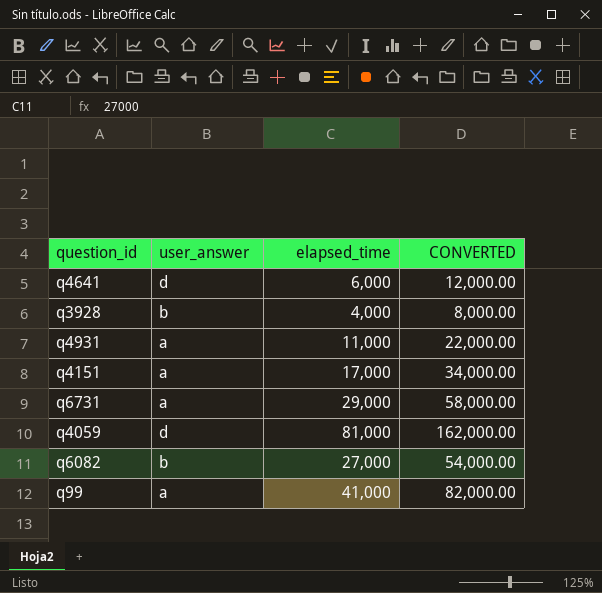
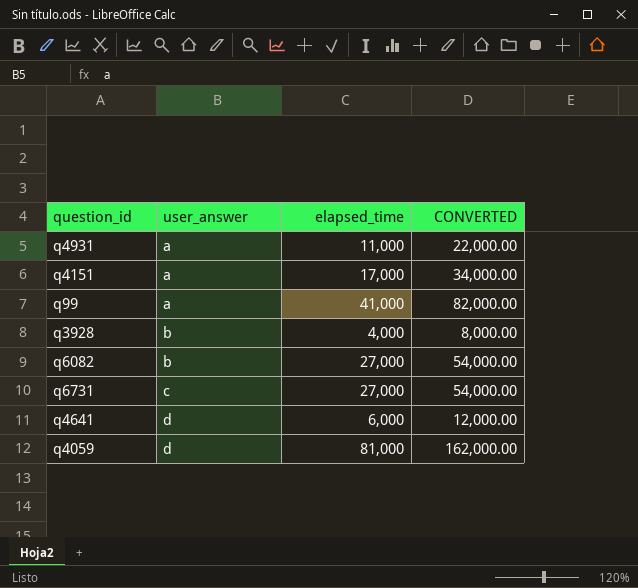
row order: none -> user_answer ascending
q6731 | user_answer: a -> c
q6731 | elapsed_time: 29,000 -> 27,000
q6731 | CONVERTED: 58,000.00 -> 54,000.00

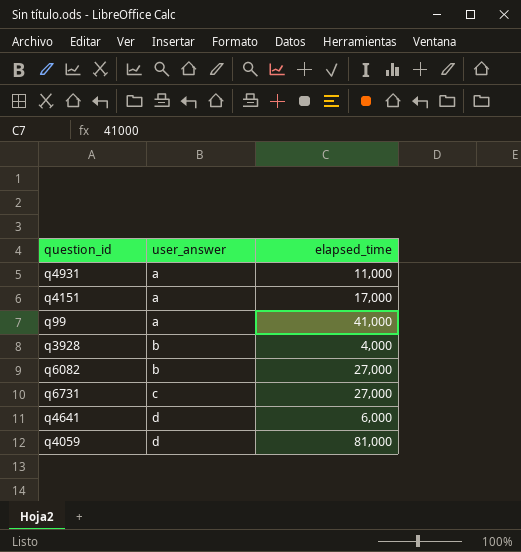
column CONVERTED | formula: [elapsed_time] * 2 -> none

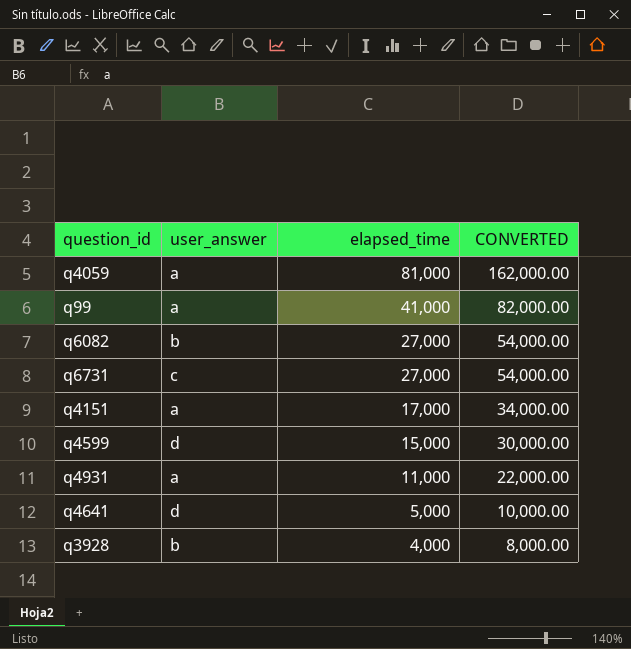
row order: user_answer ascending -> elapsed_time descending
column CONVERTED | formula: none -> [elapsed_time] * 2
q4059 | user_answer: d -> a
row q4599: none -> d | 15,000 | 30,000.00
q4641 | elapsed_time: 6,000 -> 5,000

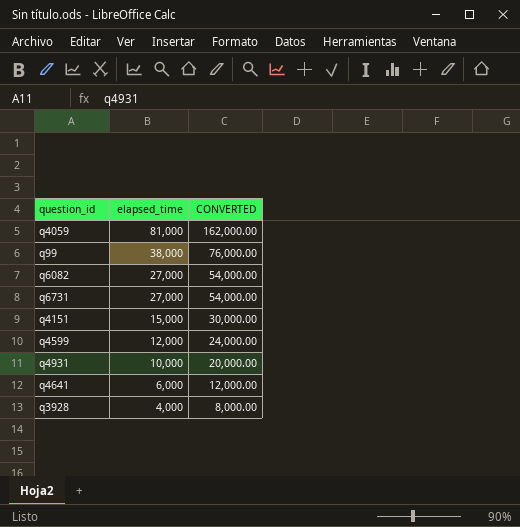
column user_answer | position: 2 -> none
q99 | elapsed_time: 41,000 -> 38,000
q99 | CONVERTED: 82,000.00 -> 76,000.00
q4151 | elapsed_time: 17,000 -> 15,000
q4151 | CONVERTED: 34,000.00 -> 30,000.00
q4599 | elapsed_time: 15,000 -> 12,000
q4599 | CONVERTED: 30,000.00 -> 24,000.00
q4931 | elapsed_time: 11,000 -> 10,000
q4931 | CONVERTED: 22,000.00 -> 20,000.00
q4641 | elapsed_time: 5,000 -> 6,000
q4641 | CONVERTED: 10,000.00 -> 12,000.00

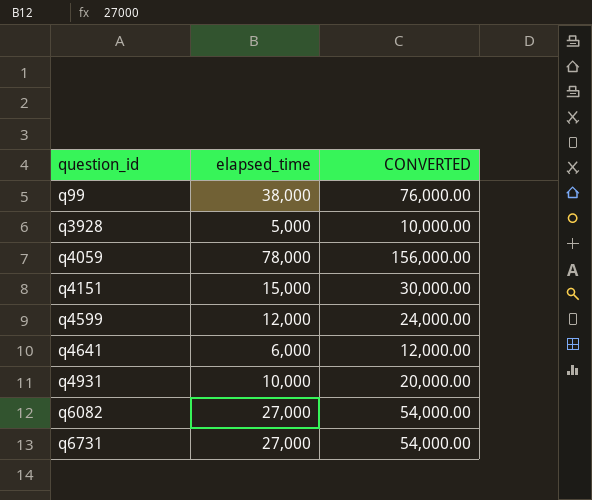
row order: elapsed_time descending -> question_id ascending
q3928 | elapsed_time: 4,000 -> 5,000
q3928 | CONVERTED: 8,000.00 -> 10,000.00
q4059 | elapsed_time: 81,000 -> 78,000
q4059 | CONVERTED: 162,000.00 -> 156,000.00

